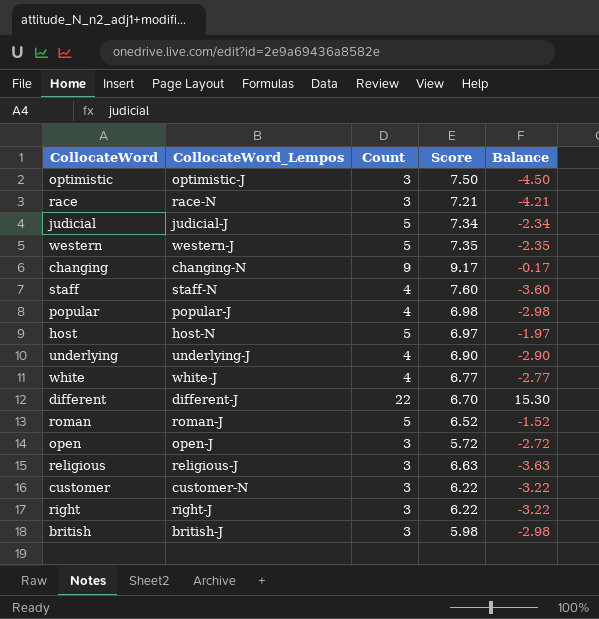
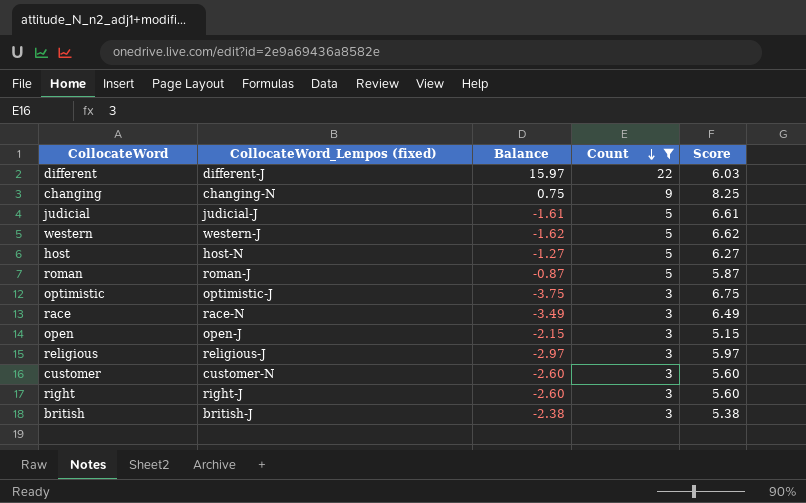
filter: none -> Count != 4
row order: none -> Count descending
column name: CollocateWord_Lempos -> CollocateWord_Lempos (fixed)
column Balance | position: 5 -> 3
different | Balance: 15.30 -> 15.97
different | Score: 6.70 -> 6.03
changing | Balance: -0.17 -> 0.75
changing | Score: 9.17 -> 8.25
judicial | Balance: -2.34 -> -1.61
judicial | Score: 7.34 -> 6.61
western | Balance: -2.35 -> -1.62
western | Score: 7.35 -> 6.62
host | Balance: -1.97 -> -1.27
host | Score: 6.97 -> 6.27
roman | Balance: -1.52 -> -0.87
roman | Score: 6.52 -> 5.87
optimistic | Balance: -4.50 -> -3.75
optimistic | Score: 7.50 -> 6.75
race | Balance: -4.21 -> -3.49
race | Score: 7.21 -> 6.49
open | Balance: -2.72 -> -2.15
open | Score: 5.72 -> 5.15
religious | Balance: -3.63 -> -2.97
religious | Score: 6.63 -> 5.97
customer | Balance: -3.22 -> -2.60
customer | Score: 6.22 -> 5.60
right | Balance: -3.22 -> -2.60
right | Score: 6.22 -> 5.60
british | Balance: -2.98 -> -2.38
british | Score: 5.98 -> 5.38

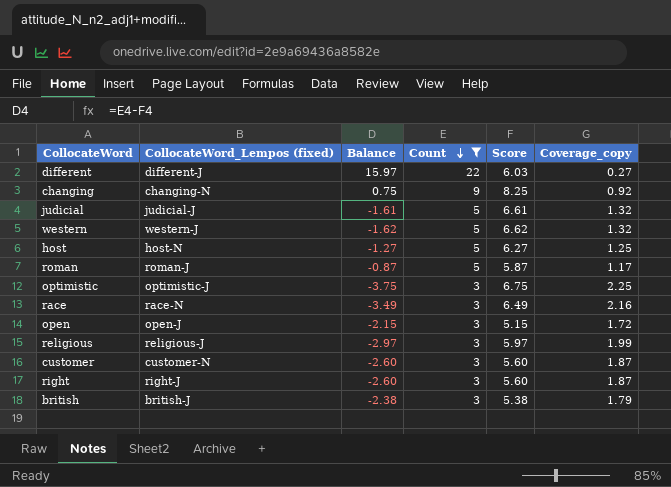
column Coverage_copy | formula: none -> [Score] / [Count]

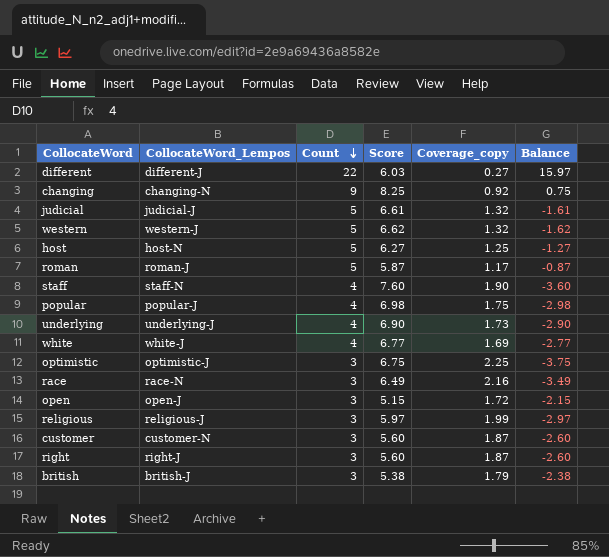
filter: Count != 4 -> none
column name: CollocateWord_Lempos (fixed) -> CollocateWord_Lempos
column Balance | position: 3 -> 6

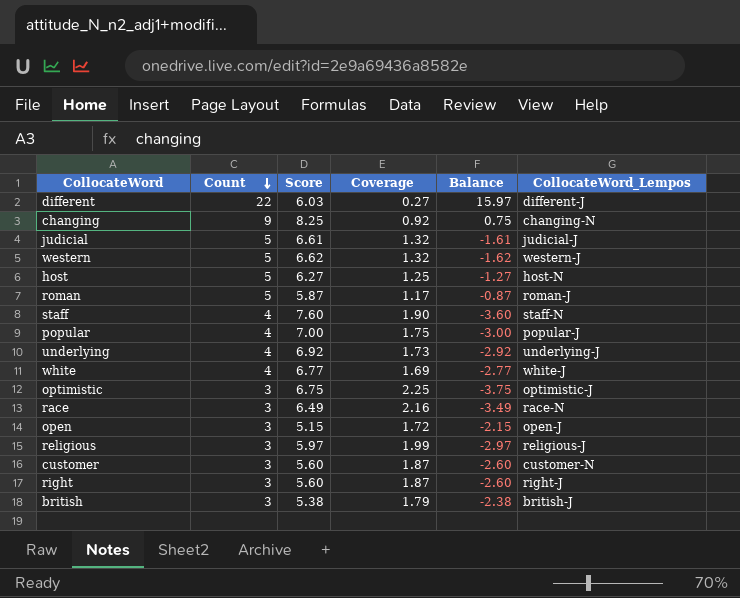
column name: Coverage_copy -> Coverage
column CollocateWord_Lempos | position: 2 -> 6
popular | Score: 6.98 -> 7.00
popular | Balance: -2.98 -> -3.00
underlying | Score: 6.90 -> 6.92
underlying | Balance: -2.90 -> -2.92

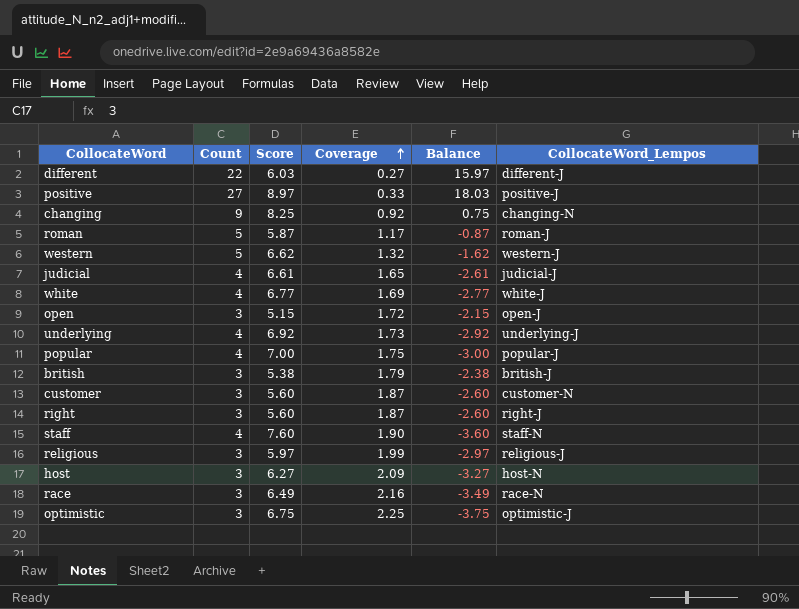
row order: Count descending -> Coverage ascending
row positive: none -> 27 | 8.97 | 0.33 | 18.03 | positive-J
judicial | Count: 5 -> 4
judicial | Coverage: 1.32 -> 1.65
judicial | Balance: -1.61 -> -2.61
host | Count: 5 -> 3
host | Coverage: 1.25 -> 2.09
host | Balance: -1.27 -> -3.27

